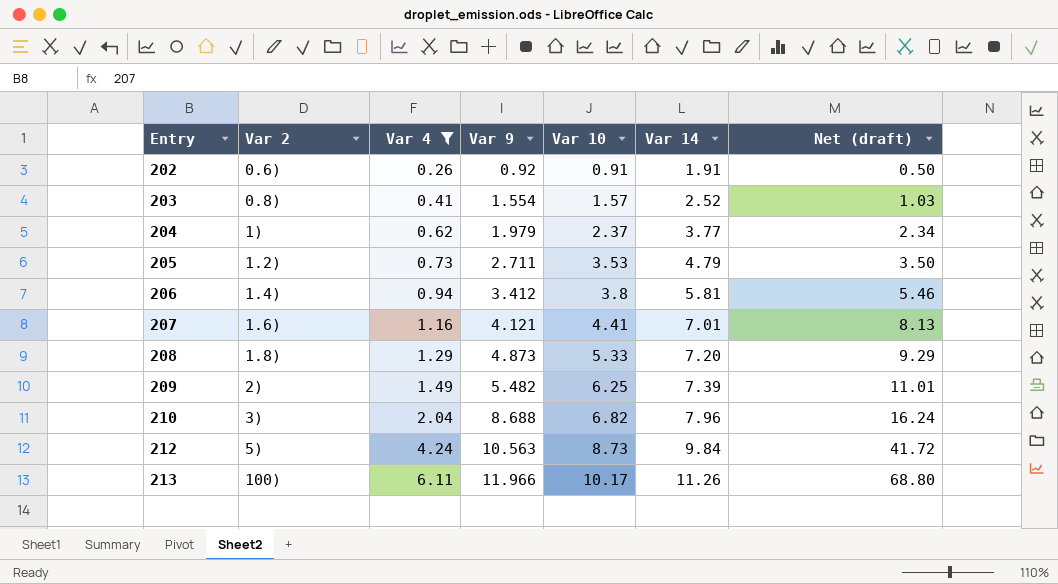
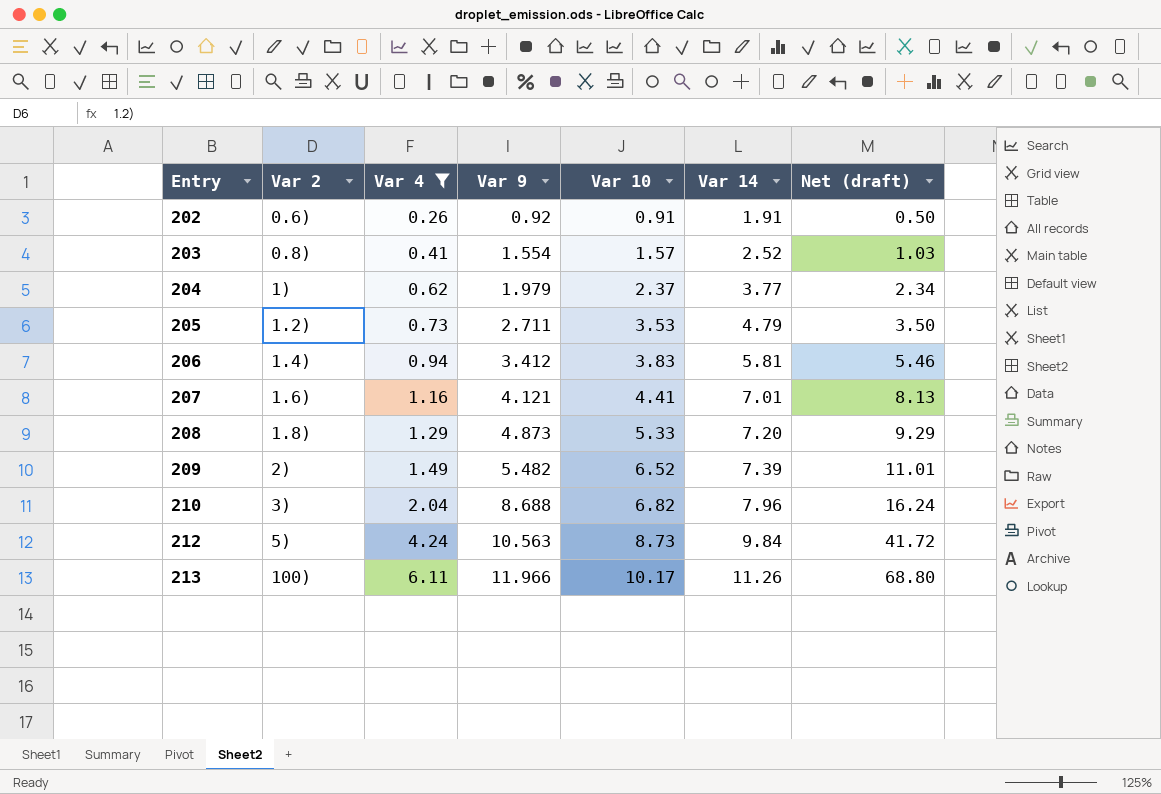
206 | Var 10: 3.8 -> 3.83
209 | Var 10: 6.25 -> 6.52

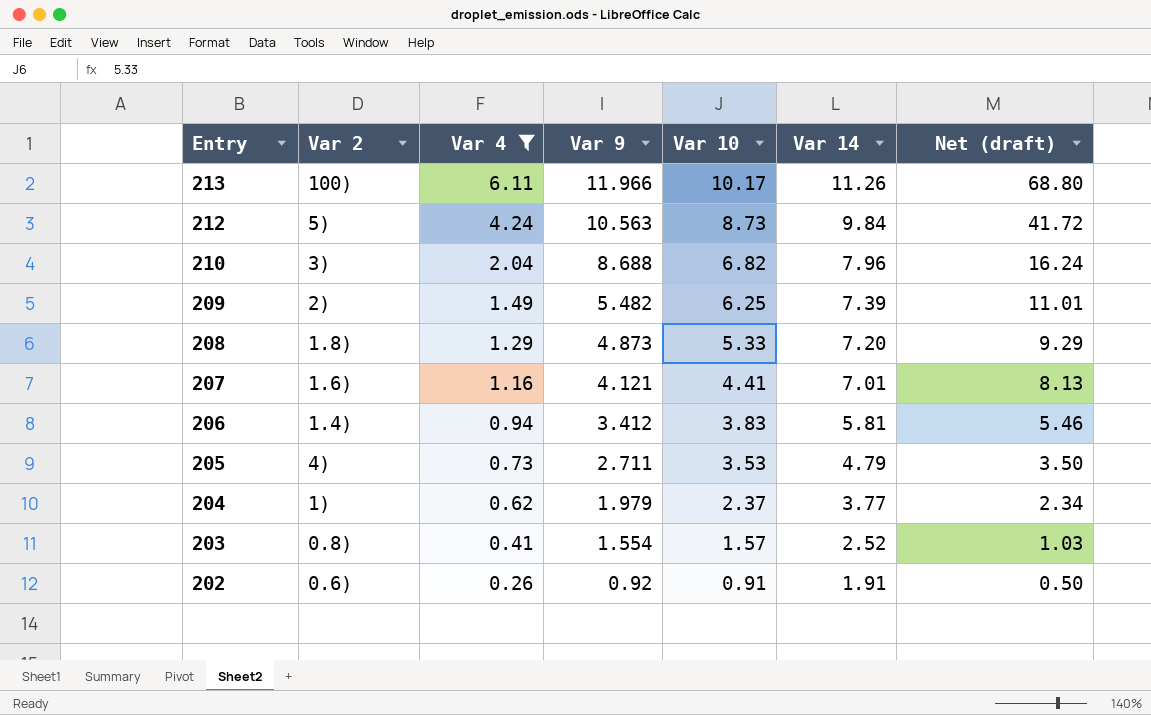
row order: Entry ascending -> Entry descending
209 | Var 10: 6.52 -> 6.25
205 | Var 2: 1.2) -> 4)

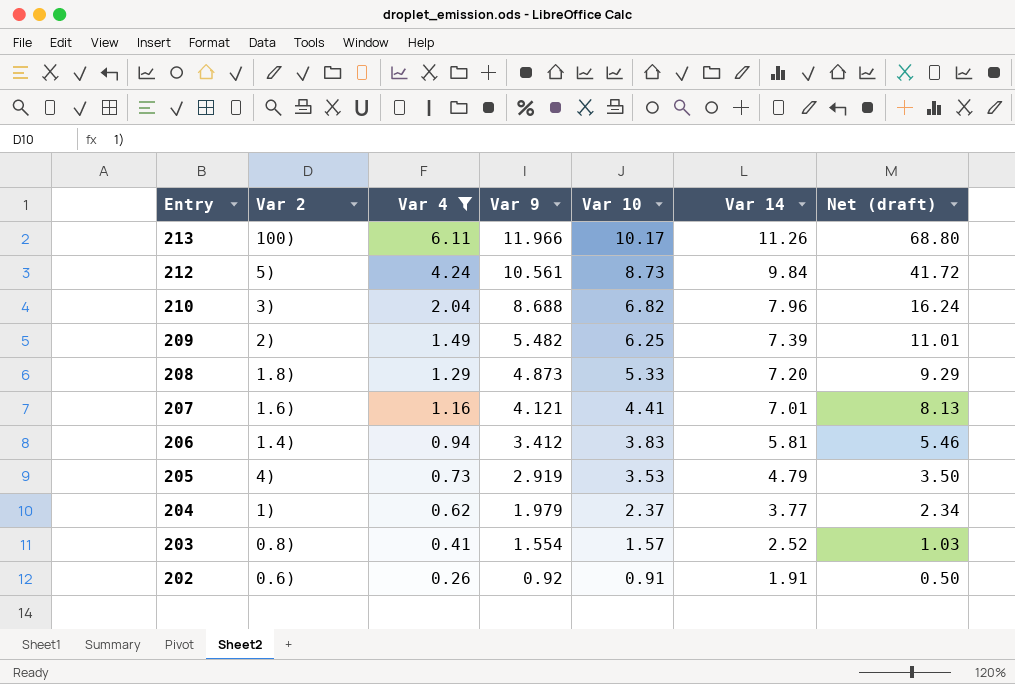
212 | Var 9: 10.563 -> 10.561
205 | Var 9: 2.711 -> 2.919

